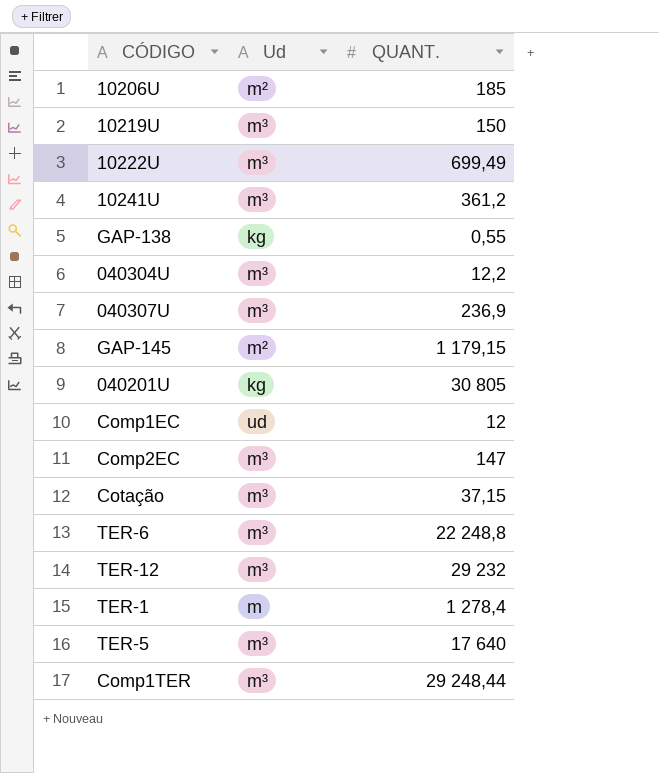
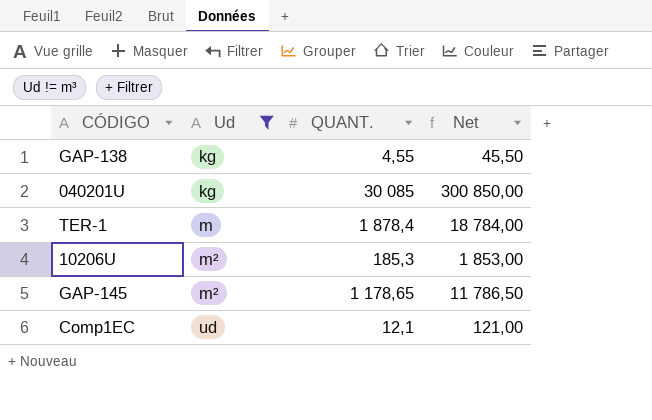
filter: none -> Ud != m³
row order: none -> Ud ascending
column Net | formula: none -> [QUANT.] * 10
GAP-138 | QUANT.: 0,55 -> 4,55
040201U | QUANT.: 30 805 -> 30 085
TER-1 | QUANT.: 1 278,4 -> 1 878,4
10206U | QUANT.: 185 -> 185,3
GAP-145 | QUANT.: 1 179,15 -> 1 178,65
Comp1EC | QUANT.: 12 -> 12,1

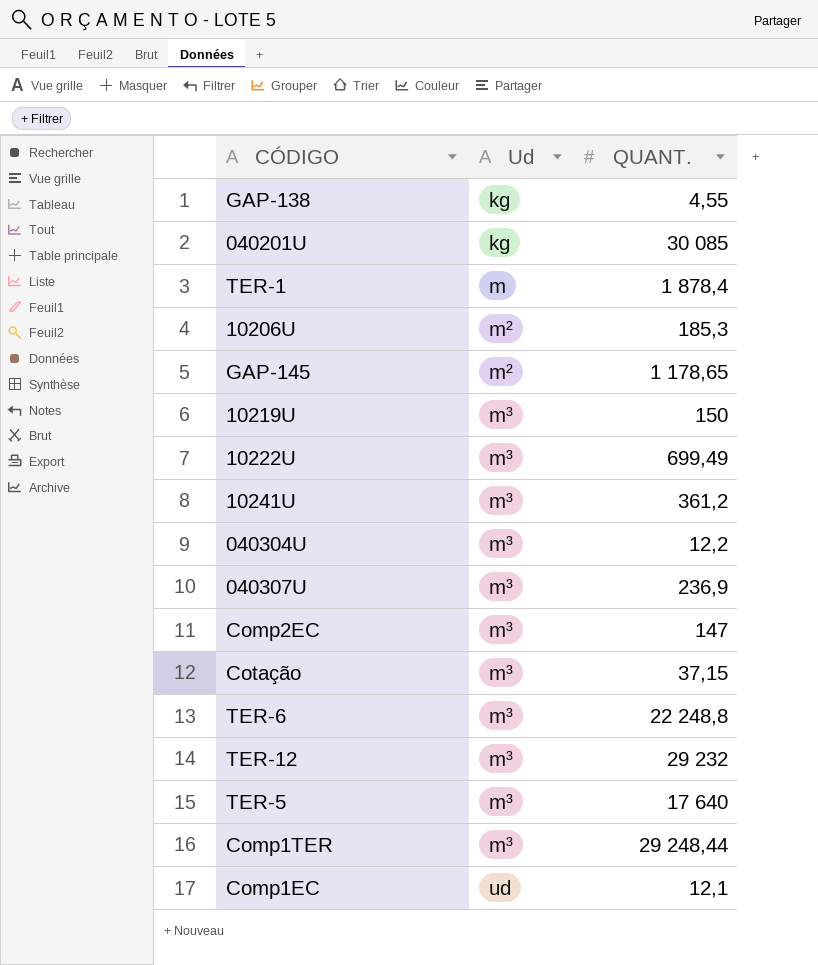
filter: Ud != m³ -> none
column Net | formula: [QUANT.] * 10 -> none

